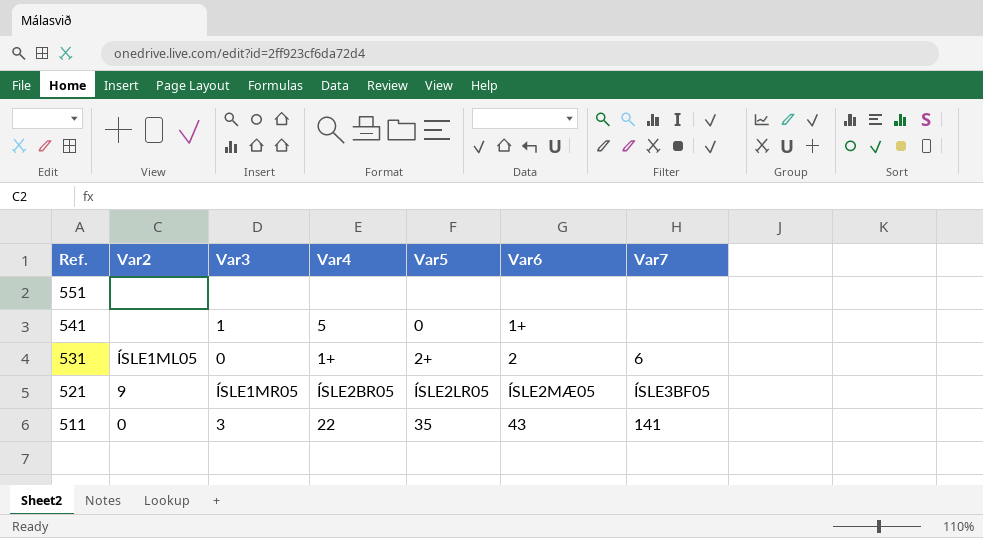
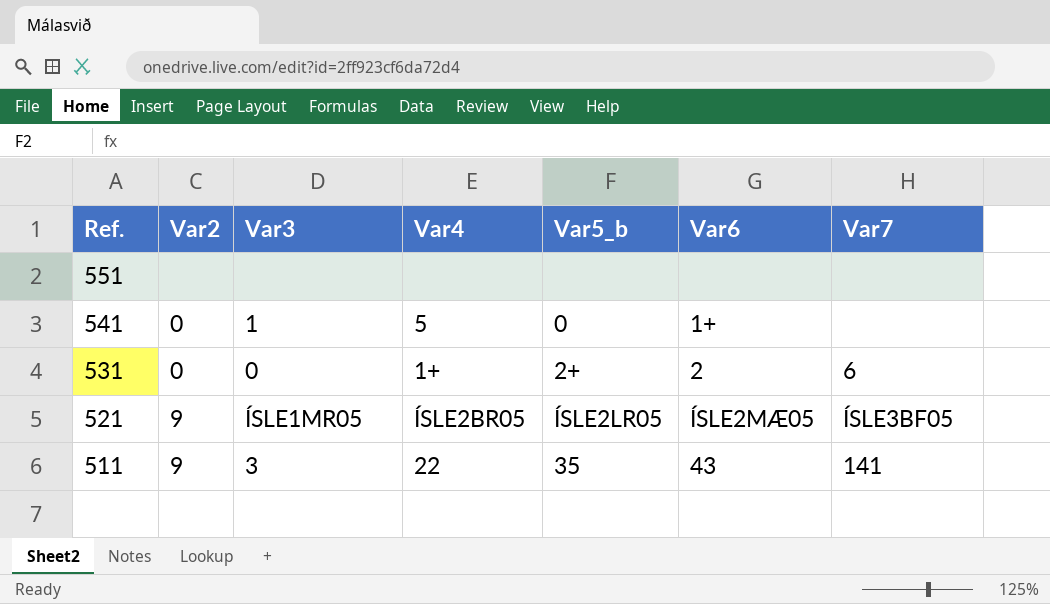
column name: Var5 -> Var5_b
541 | Var2: none -> 0
531 | Var2: ÍSLE1ML05 -> 0
511 | Var2: 0 -> 9

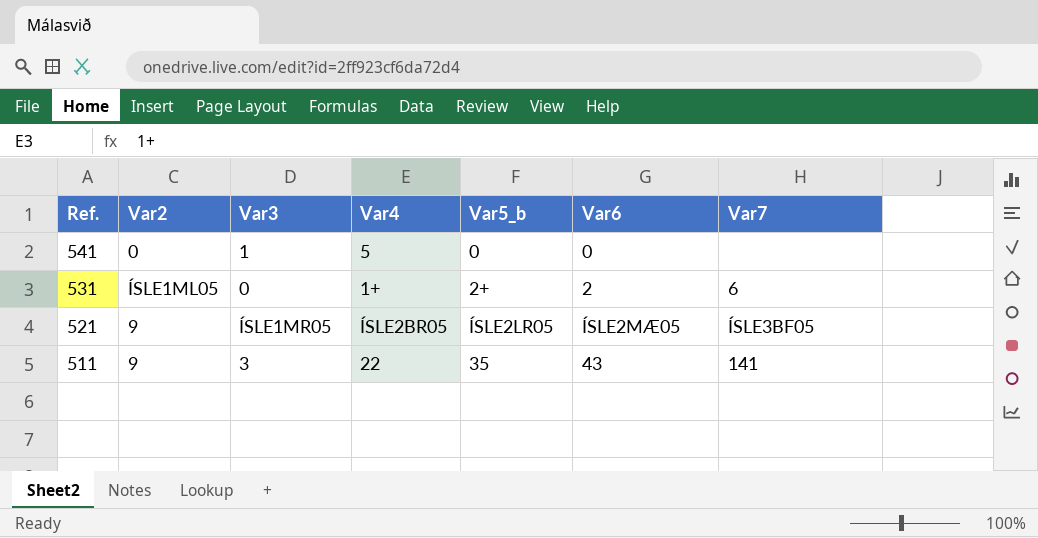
row 551: none | none | none | none | none | none -> none
541 | Var6: 1+ -> 0
531 | Var2: 0 -> ÍSLE1ML05

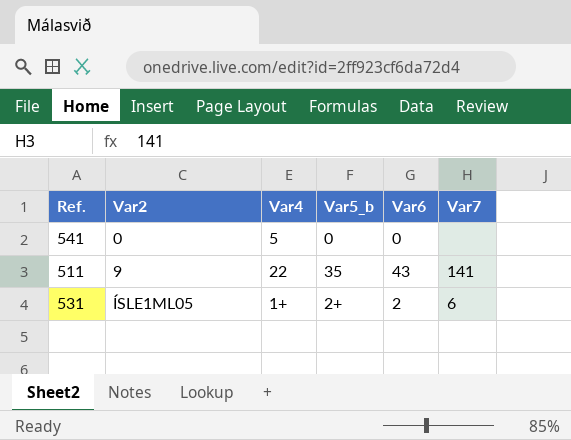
row order: Ref. descending -> Var2 ascending
column Var3 | position: 3 -> none
row 521: 9 | ÍSLE1MR05 | ÍSLE2BR05 | ÍSLE2LR05 | ÍSLE2MÆ05 | ÍSLE3BF05 -> none

